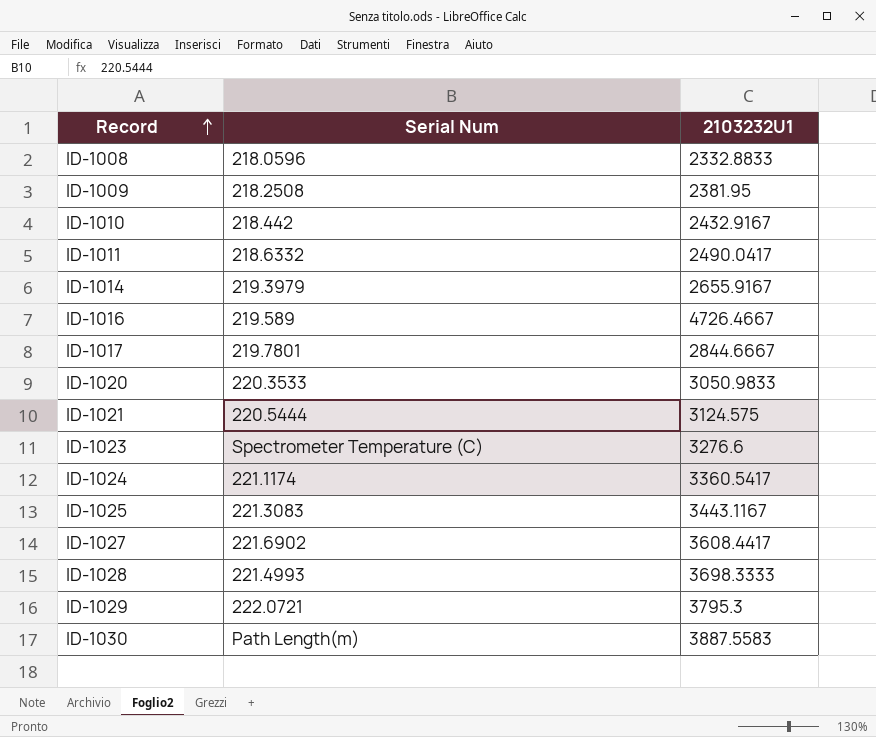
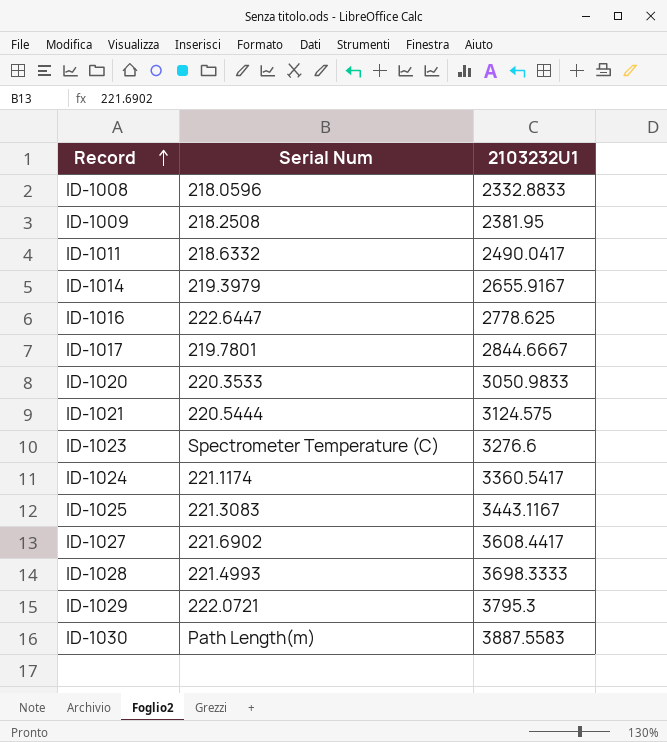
row ID-1010: 218.442 | 2432.9167 -> none
ID-1016 | Serial Num: 219.589 -> 222.6447
ID-1016 | 2103232U1: 4726.4667 -> 2778.625

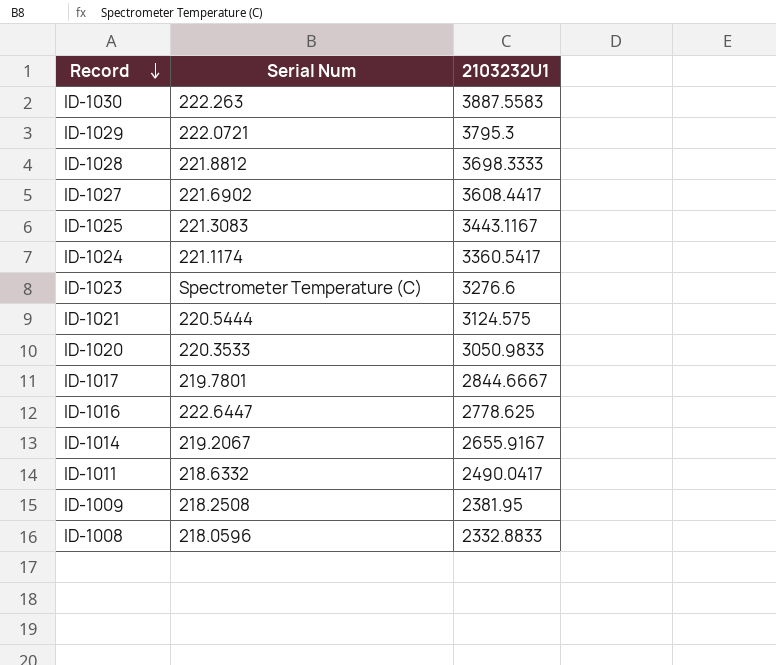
row order: Record ascending -> Record descending
ID-1030 | Serial Num: Path Length(m) -> 222.263
ID-1028 | Serial Num: 221.4993 -> 221.8812
ID-1014 | Serial Num: 219.3979 -> 219.2067

